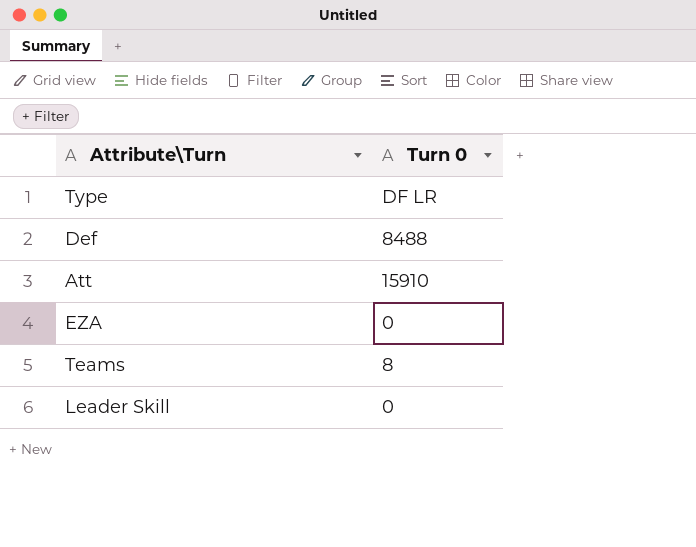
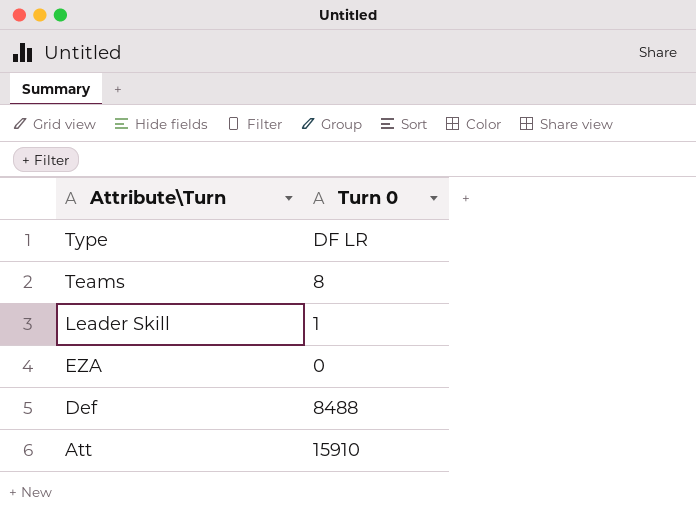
row order: none -> Attribute\Turn descending
Leader Skill | Turn 0: 0 -> 1

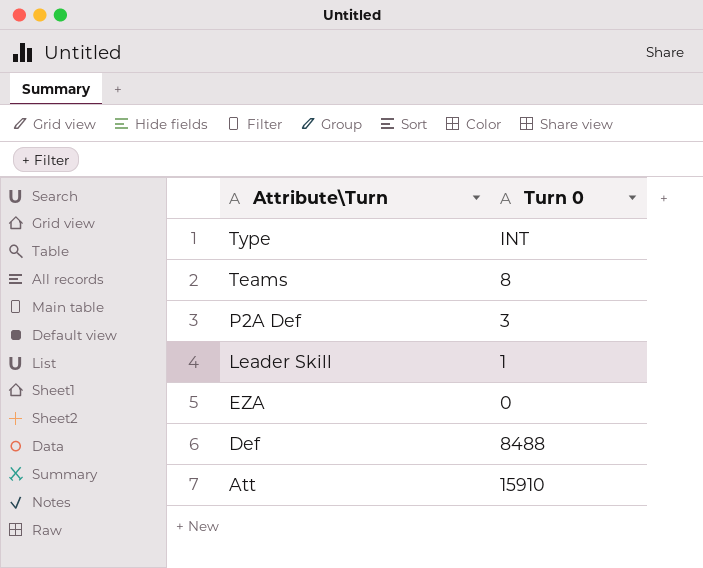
Type | Turn 0: DF LR -> INT
row P2A Def: none -> 3

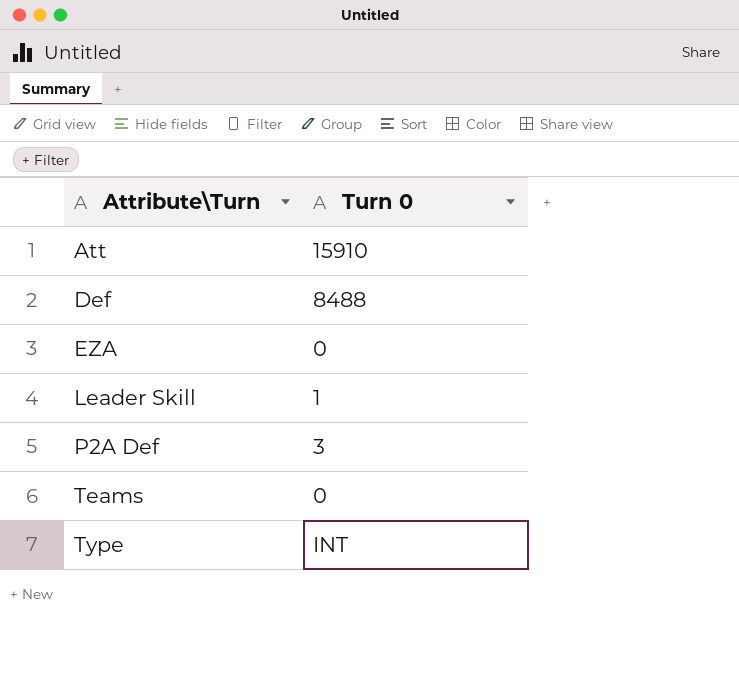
row order: Attribute\Turn descending -> Attribute\Turn ascending
Teams | Turn 0: 8 -> 0

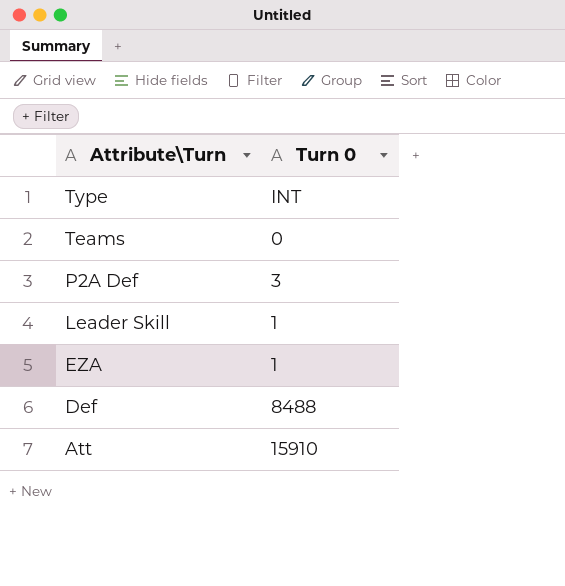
row order: Attribute\Turn ascending -> Attribute\Turn descending
EZA | Turn 0: 0 -> 1

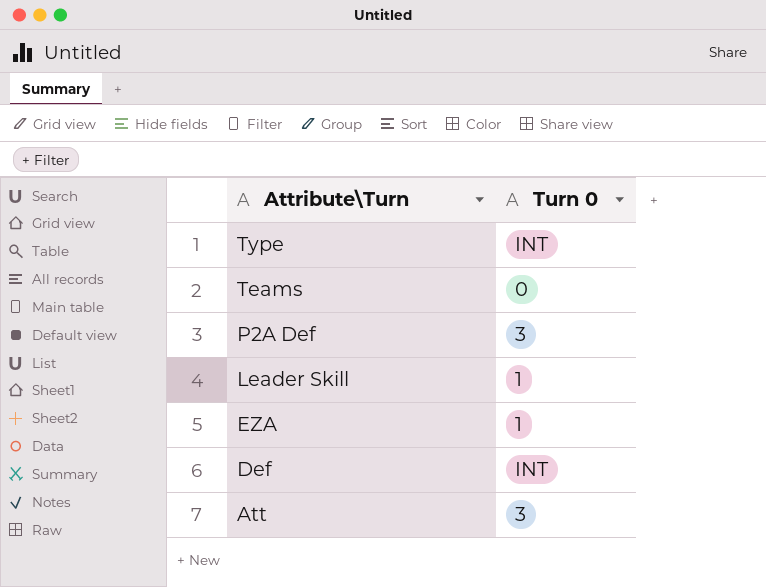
Def | Turn 0: 8488 -> INT
Att | Turn 0: 15910 -> 3

